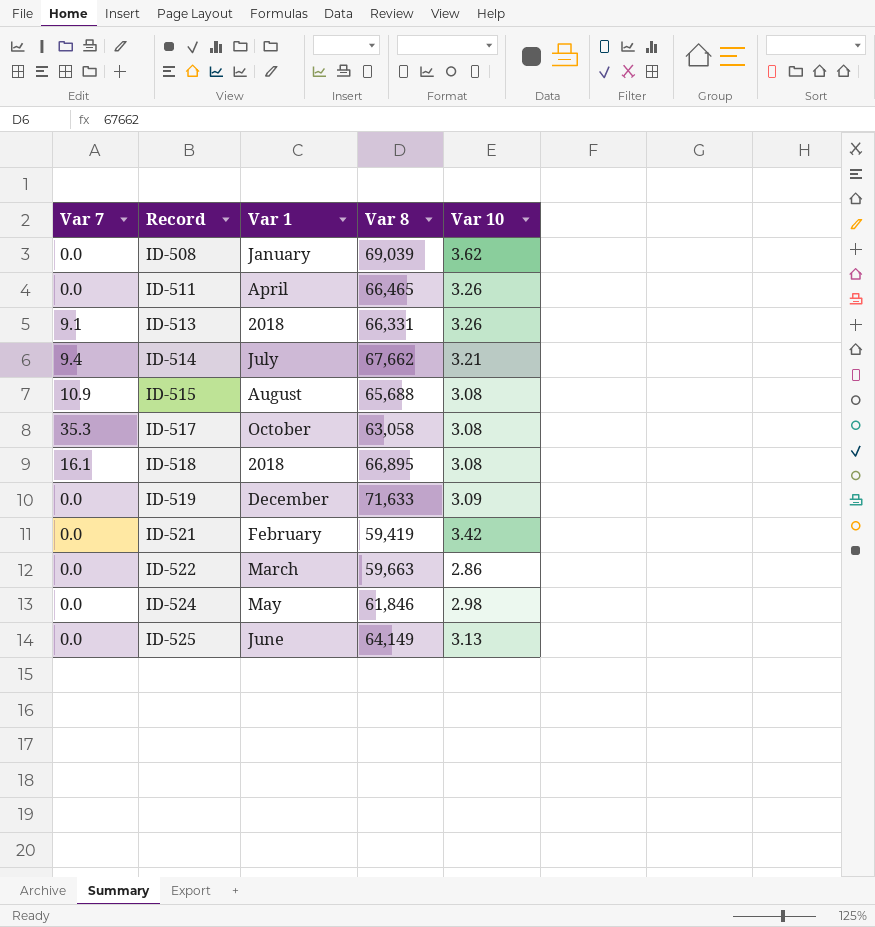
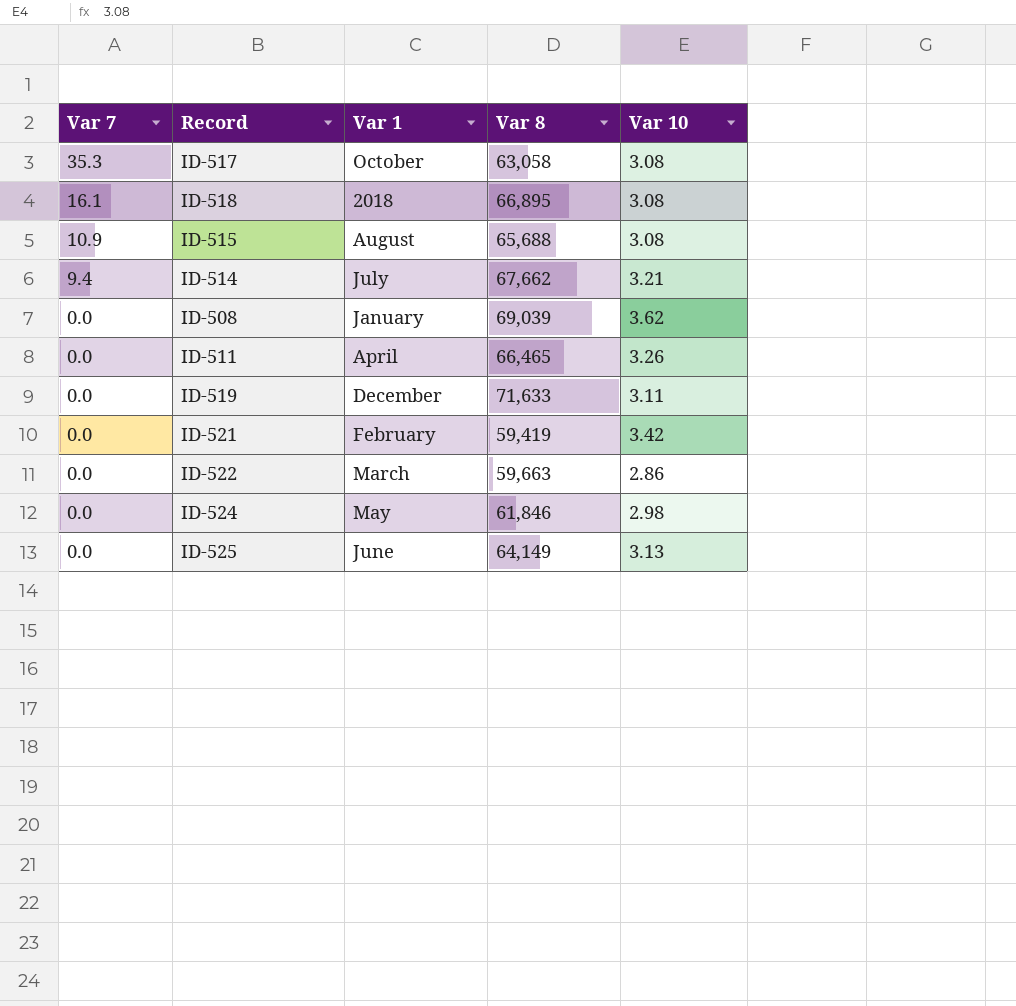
row order: Record ascending -> Var 7 descending
row ID-513: 9.1 | 2018 | 66,331 | 3.26 -> none
ID-519 | Var 10: 3.09 -> 3.11

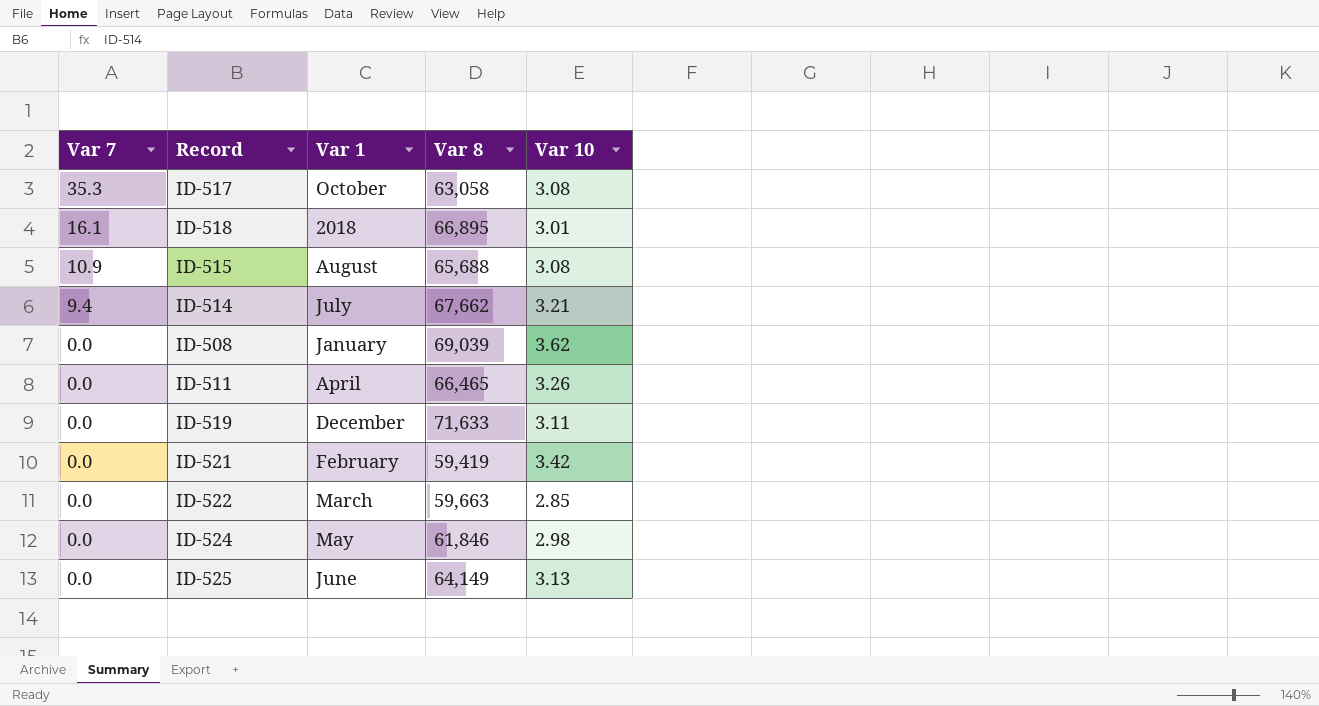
ID-518 | Var 10: 3.08 -> 3.01
ID-522 | Var 10: 2.86 -> 2.85

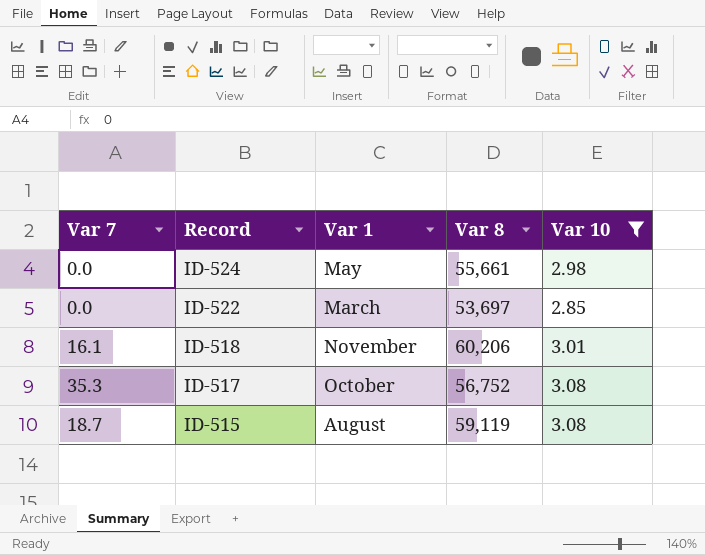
filter: none -> Var 10 <= 3.08
row order: Var 7 descending -> Record descending
ID-524 | Var 8: 61,846 -> 55,661
ID-522 | Var 8: 59,663 -> 53,697
ID-518 | Var 1: 2018 -> November
ID-518 | Var 8: 66,895 -> 60,206
ID-517 | Var 8: 63,058 -> 56,752
ID-515 | Var 7: 10.9 -> 18.7
ID-515 | Var 8: 65,688 -> 59,119

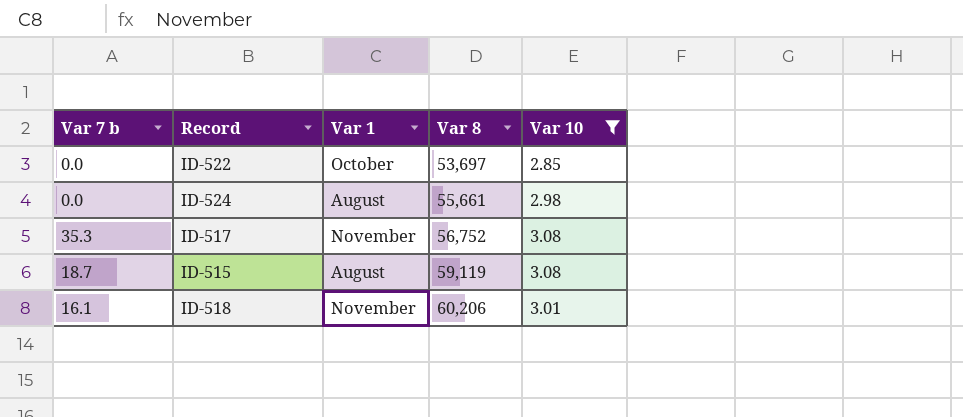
row order: Record descending -> Var 8 ascending
column name: Var 7 -> Var 7 b
ID-522 | Var 1: March -> October
ID-524 | Var 1: May -> August
ID-517 | Var 1: October -> November

